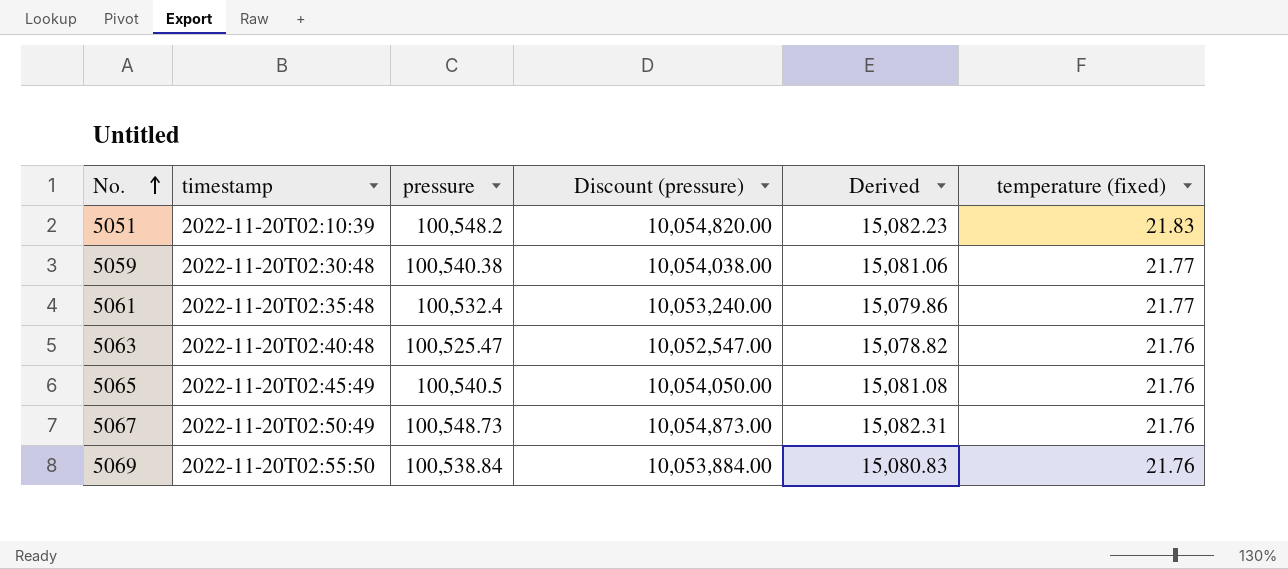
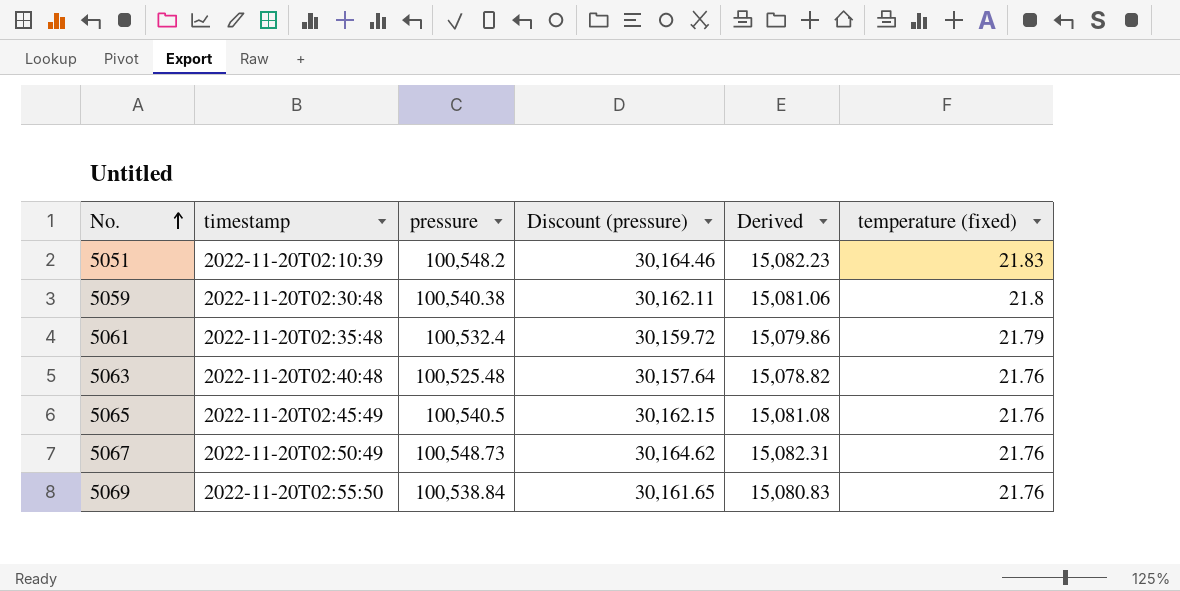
column Discount (pressure) | formula: [pressure] * 100 -> [pressure] * 0.3
5059 | temperature (fixed): 21.77 -> 21.8
5061 | temperature (fixed): 21.77 -> 21.79
5063 | pressure: 100,525.47 -> 100,525.48

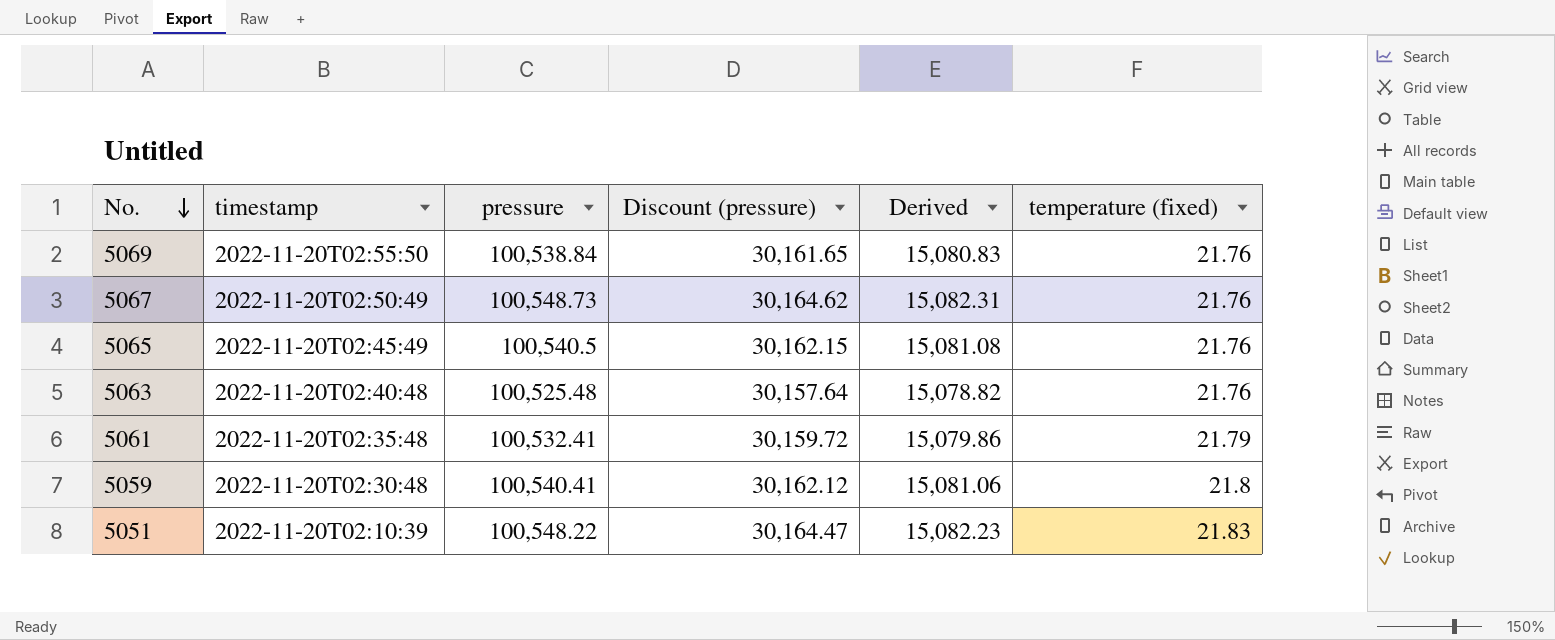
row order: No. ascending -> No. descending
5061 | pressure: 100,532.4 -> 100,532.41
5059 | pressure: 100,540.38 -> 100,540.41
5059 | Discount (pressure): 30,162.11 -> 30,162.12
5051 | pressure: 100,548.2 -> 100,548.22
5051 | Discount (pressure): 30,164.46 -> 30,164.47

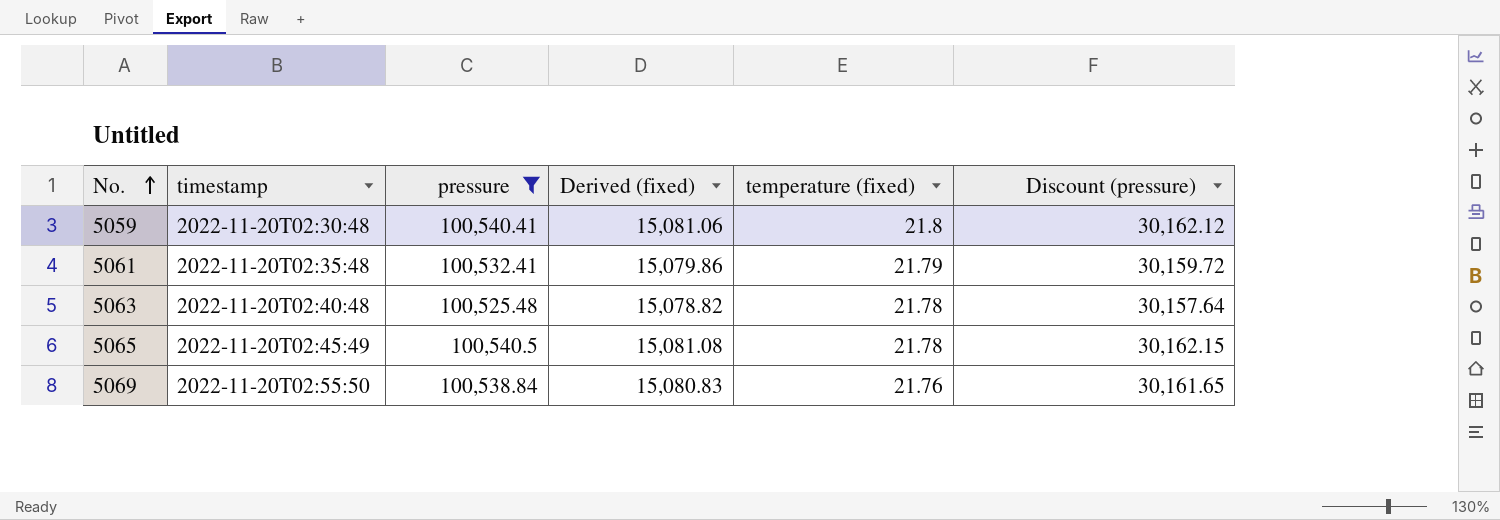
filter: none -> pressure <= 100,540.5
row order: No. descending -> No. ascending
column name: Derived -> Derived (fixed)
column Discount (pressure) | position: 4 -> 6
5063 | temperature (fixed): 21.76 -> 21.78
5065 | temperature (fixed): 21.76 -> 21.78

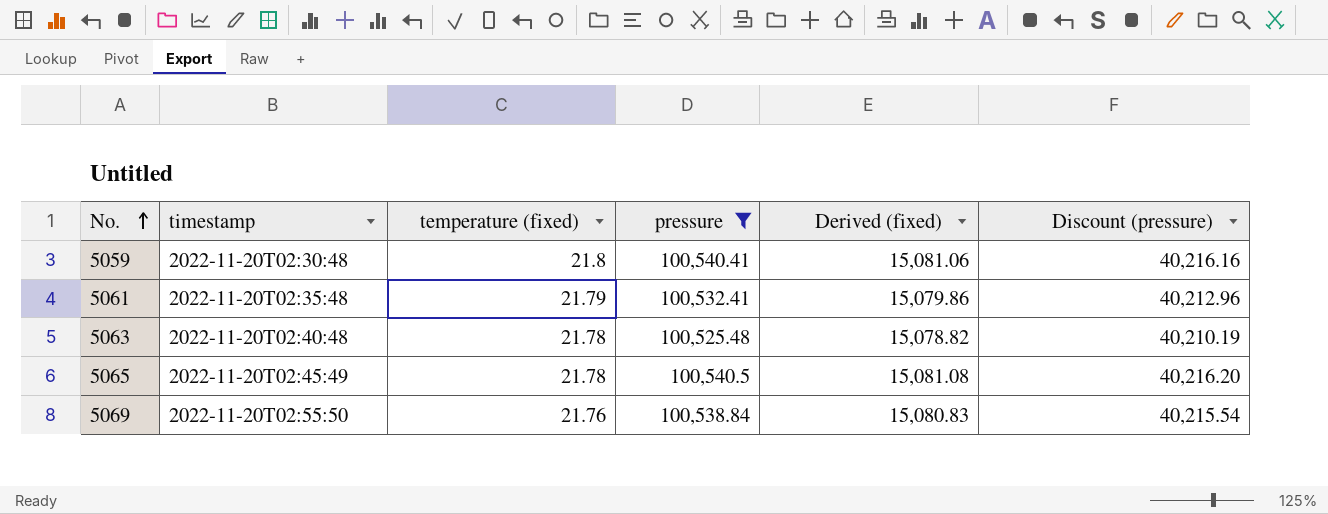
column temperature (fixed) | position: 5 -> 3
column Discount (pressure) | formula: [pressure] * 0.3 -> [pressure] * 0.4

